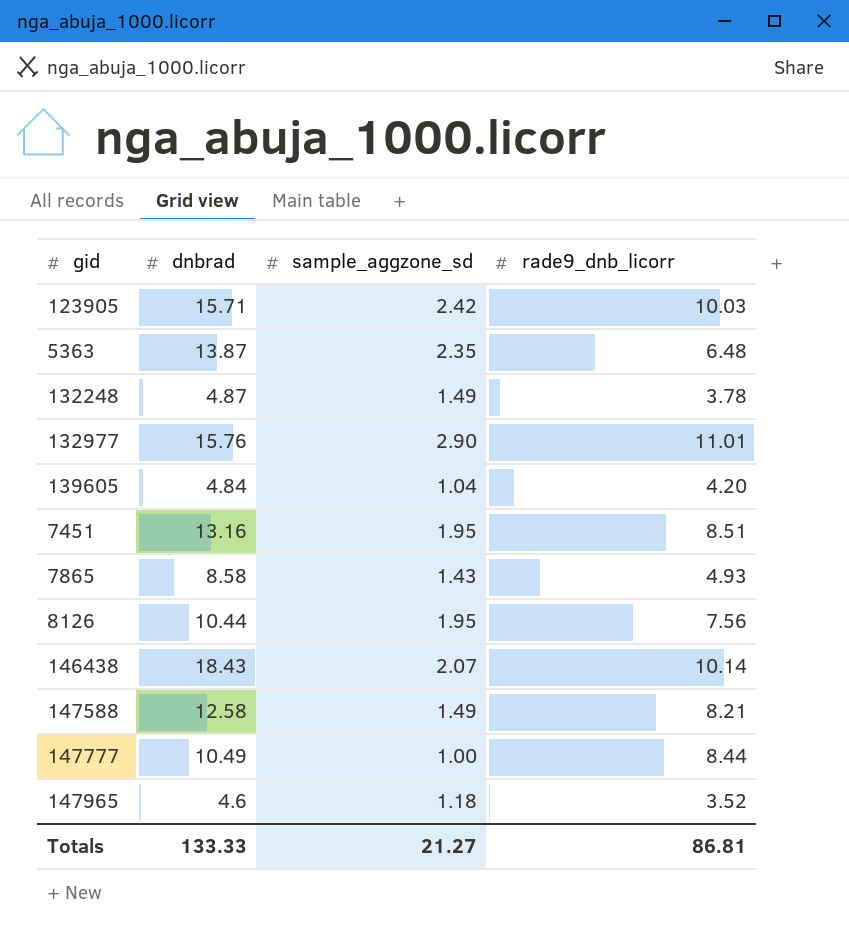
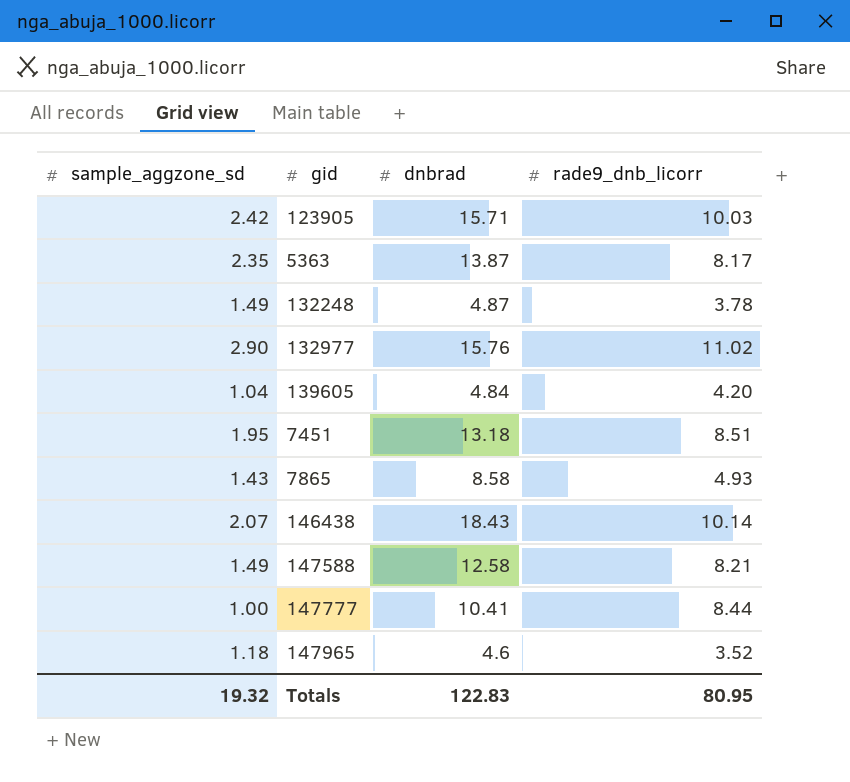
column sample_aggzone_sd | position: 3 -> 1
row 8126: 10.44 | 1.95 | 7.56 -> none
5363 | rade9_dnb_licorr: 6.48 -> 8.17
132977 | rade9_dnb_licorr: 11.01 -> 11.02
7451 | dnbrad: 13.16 -> 13.18
147777 | dnbrad: 10.49 -> 10.41
Totals | sample_aggzone_sd: 21.27 -> 19.32
Totals | dnbrad: 133.33 -> 122.83
Totals | rade9_dnb_licorr: 86.81 -> 80.95

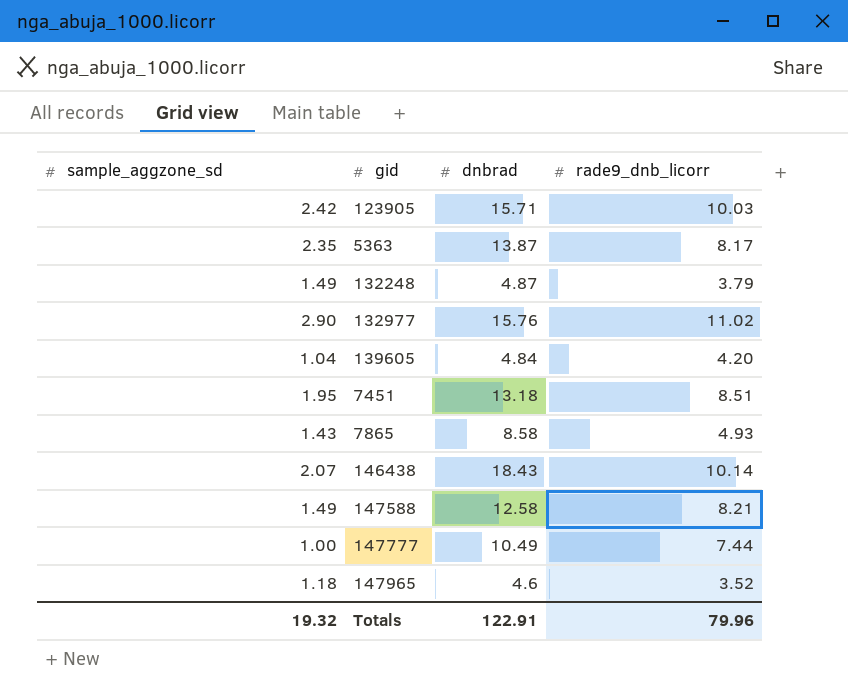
132248 | rade9_dnb_licorr: 3.78 -> 3.79
147777 | dnbrad: 10.41 -> 10.49
147777 | rade9_dnb_licorr: 8.44 -> 7.44
Totals | dnbrad: 122.83 -> 122.91
Totals | rade9_dnb_licorr: 80.95 -> 79.96

